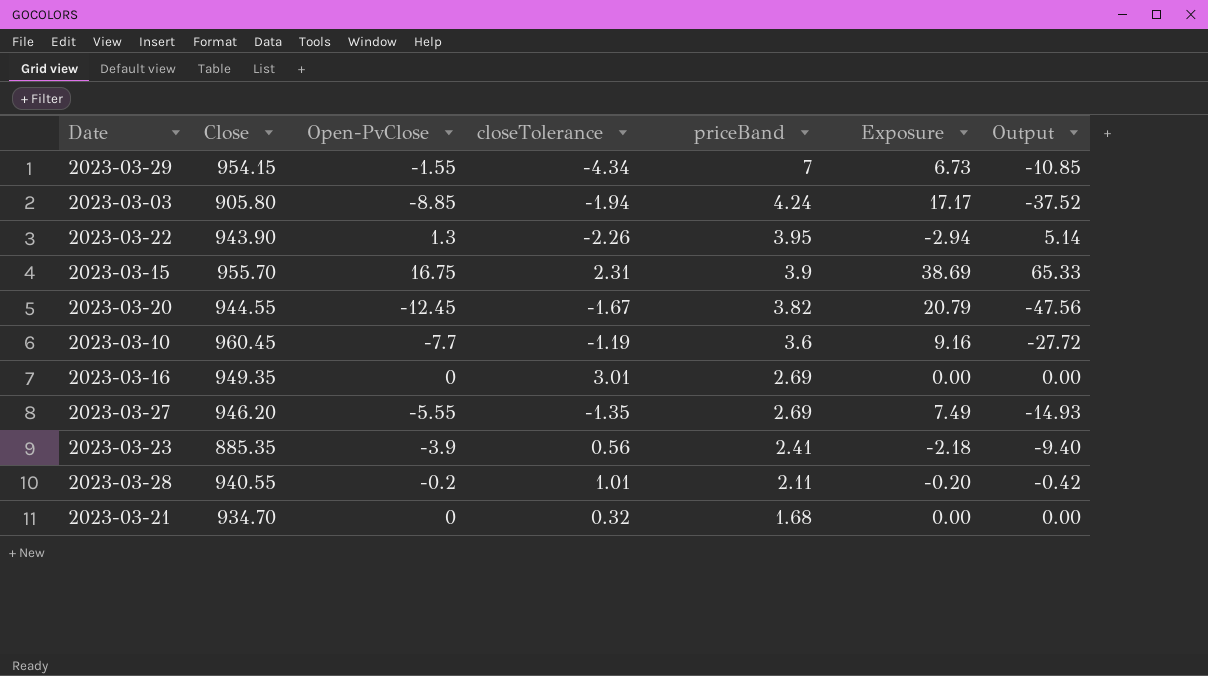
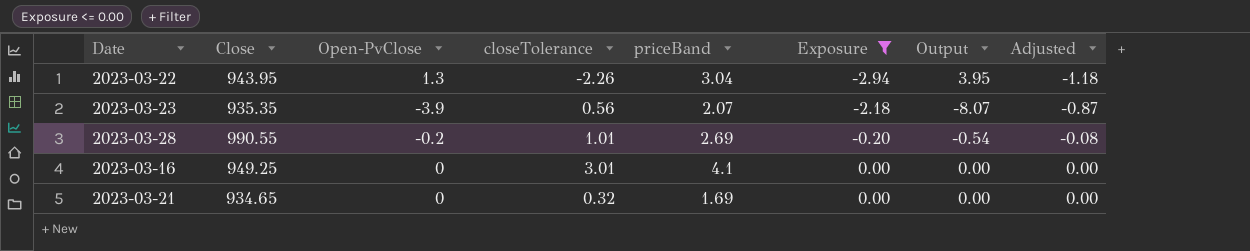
filter: none -> Exposure <= 0.00
row order: priceBand descending -> Exposure ascending
column Adjusted | formula: none -> [Exposure] * 0.4
2023-03-22 | Close: 943.90 -> 943.95
2023-03-22 | priceBand: 3.95 -> 3.04
2023-03-22 | Output: 5.14 -> 3.95
2023-03-23 | Close: 885.35 -> 935.35
2023-03-23 | priceBand: 2.41 -> 2.07
2023-03-23 | Output: -9.40 -> -8.07
2023-03-28 | Close: 940.55 -> 990.55
2023-03-28 | priceBand: 2.11 -> 2.69
2023-03-28 | Output: -0.42 -> -0.54
2023-03-16 | Close: 949.35 -> 949.25
2023-03-16 | priceBand: 2.69 -> 4.1
2023-03-21 | Close: 934.70 -> 934.65
2023-03-21 | priceBand: 1.68 -> 1.69

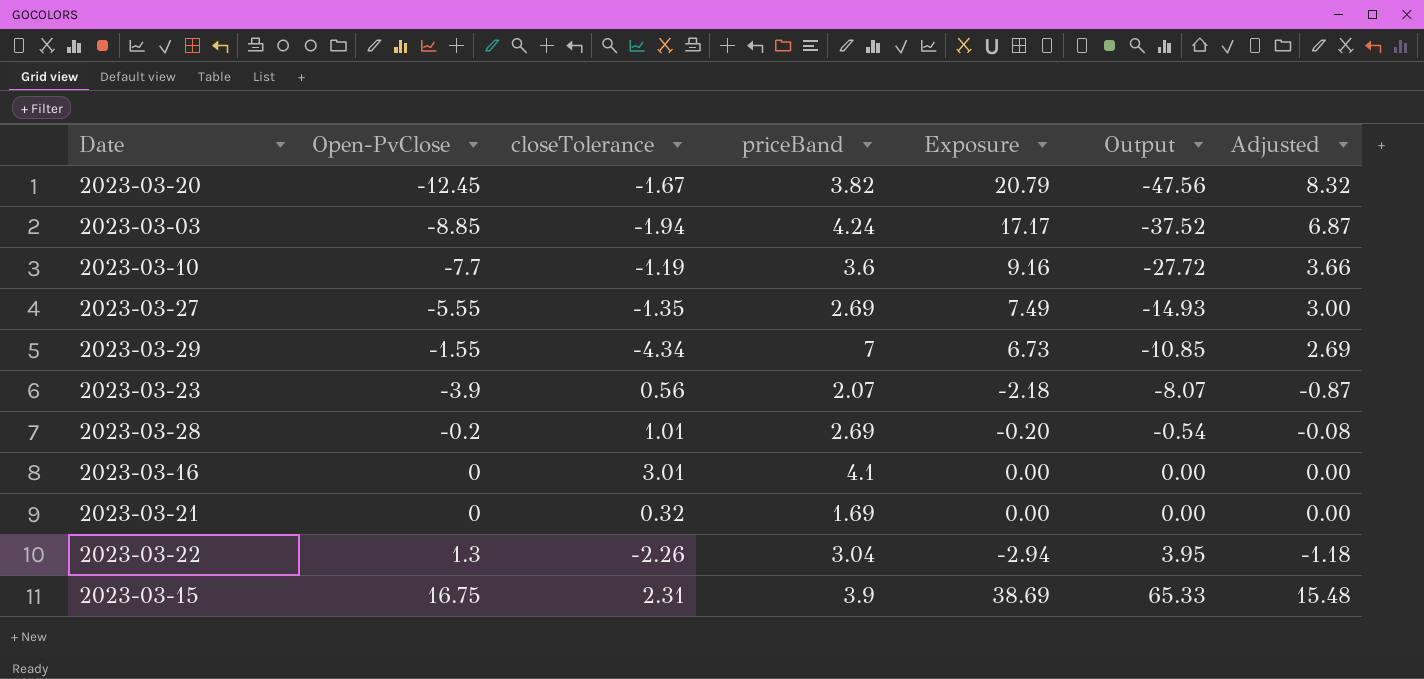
filter: Exposure <= 0.00 -> none
row order: Exposure ascending -> Output ascending
column Close | position: 2 -> none

